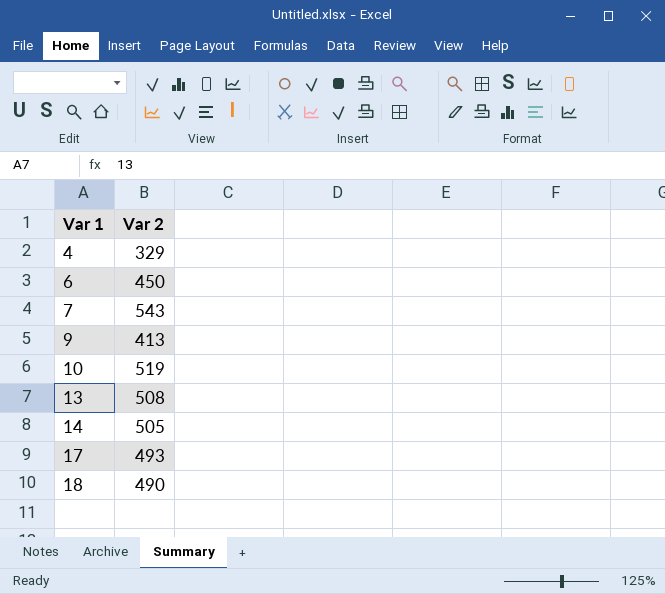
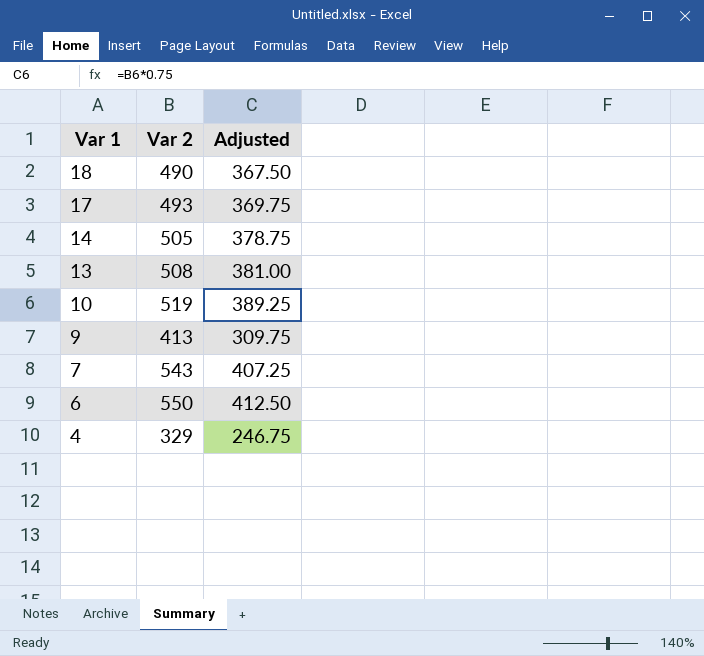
row order: Var 1 ascending -> Var 1 descending
column Adjusted | formula: none -> [Var 2] * 0.75
6 | Var 2: 450 -> 550

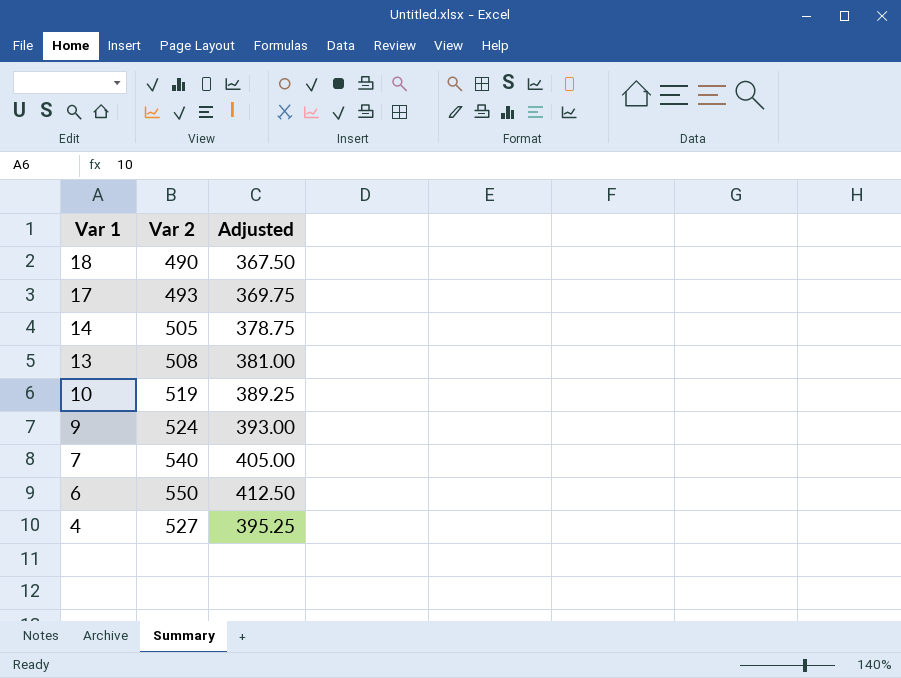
9 | Var 2: 413 -> 524
9 | Adjusted: 309.75 -> 393.00
7 | Var 2: 543 -> 540
7 | Adjusted: 407.25 -> 405.00
4 | Var 2: 329 -> 527
4 | Adjusted: 246.75 -> 395.25

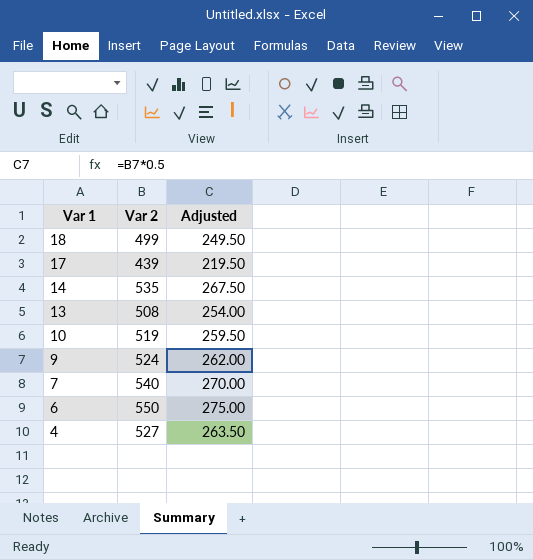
column Adjusted | formula: [Var 2] * 0.75 -> [Var 2] * 0.5
18 | Var 2: 490 -> 499
17 | Var 2: 493 -> 439
14 | Var 2: 505 -> 535

